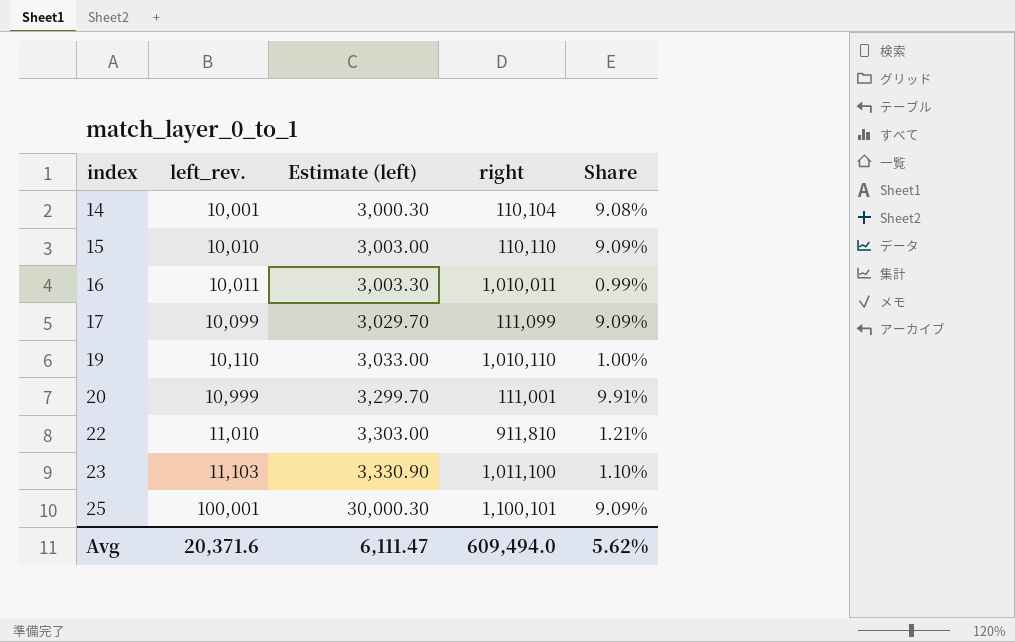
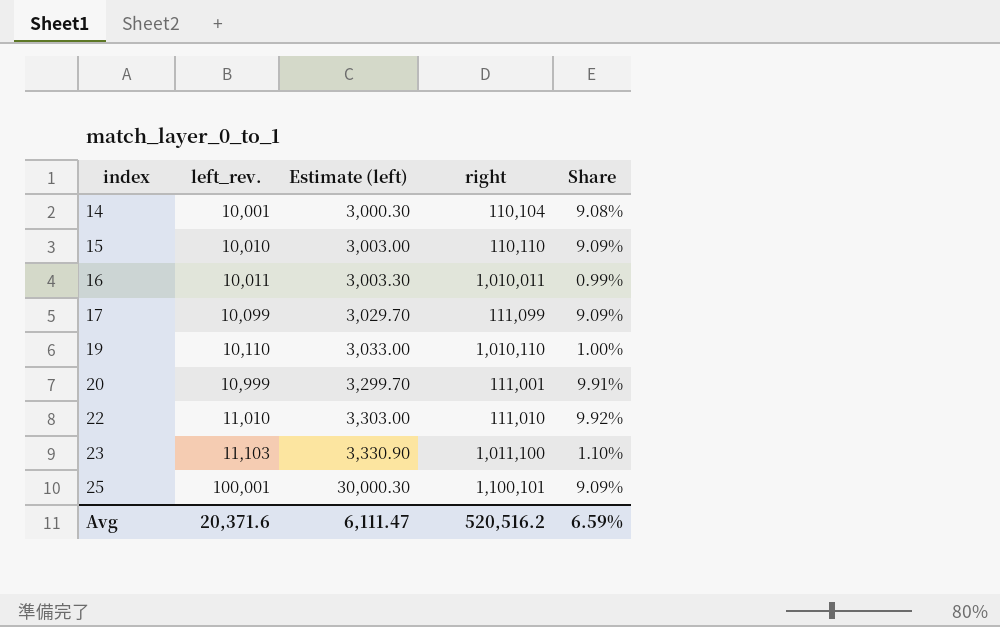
22 | right: 911,810 -> 111,010
22 | Share: 1.21% -> 9.92%
Avg | right: 609,494.0 -> 520,516.2
Avg | Share: 5.62% -> 6.59%

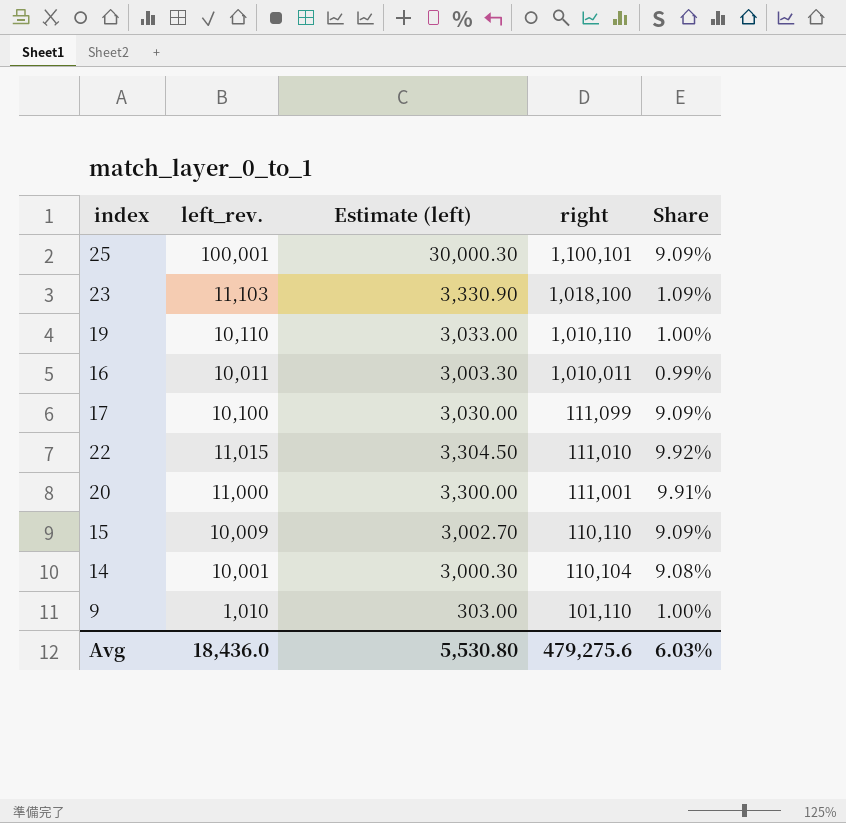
row order: index ascending -> right descending
23 | right: 1,011,100 -> 1,018,100
23 | Share: 1.10% -> 1.09%
17 | left_rev.: 10,099 -> 10,100
17 | Estimate (left): 3,029.70 -> 3,030.00
22 | left_rev.: 11,010 -> 11,015
22 | Estimate (left): 3,303.00 -> 3,304.50
20 | left_rev.: 10,999 -> 11,000
20 | Estimate (left): 3,299.70 -> 3,300.00
15 | left_rev.: 10,010 -> 10,009
15 | Estimate (left): 3,003.00 -> 3,002.70
row 9: none -> 1,010 | 303.00 | 101,110 | 1.00%
Avg | left_rev.: 20,371.6 -> 18,436.0
Avg | Estimate (left): 6,111.47 -> 5,530.80
Avg | right: 520,516.2 -> 479,275.6
Avg | Share: 6.59% -> 6.03%

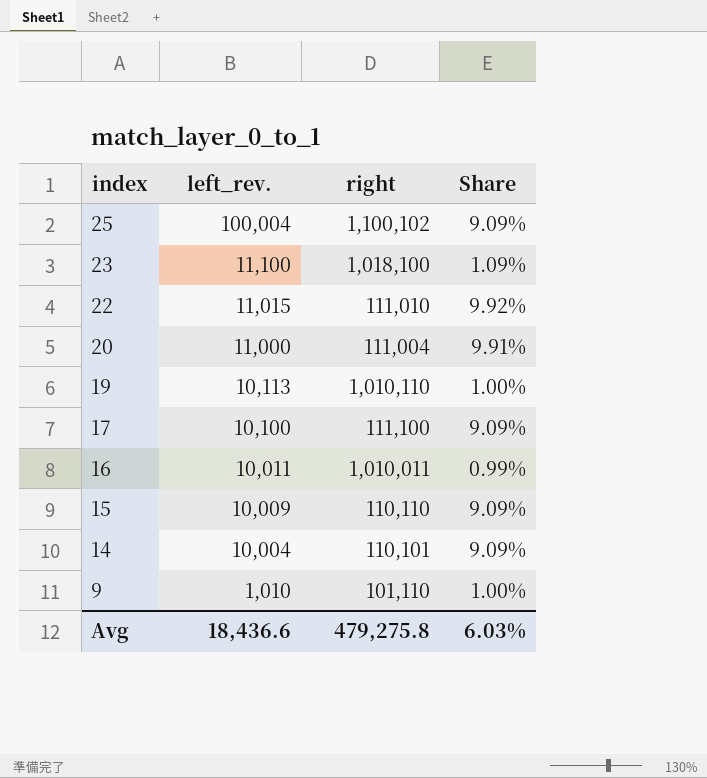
row order: right descending -> index descending
column Estimate (left) | formula: [left_rev.] * 0.3 -> none
25 | left_rev.: 100,001 -> 100,004
25 | right: 1,100,101 -> 1,100,102
23 | left_rev.: 11,103 -> 11,100
20 | right: 111,001 -> 111,004
19 | left_rev.: 10,110 -> 10,113
17 | right: 111,099 -> 111,100
14 | left_rev.: 10,001 -> 10,004
14 | right: 110,104 -> 110,101
14 | Share: 9.08% -> 9.09%
Avg | left_rev.: 18,436.0 -> 18,436.6
Avg | right: 479,275.6 -> 479,275.8

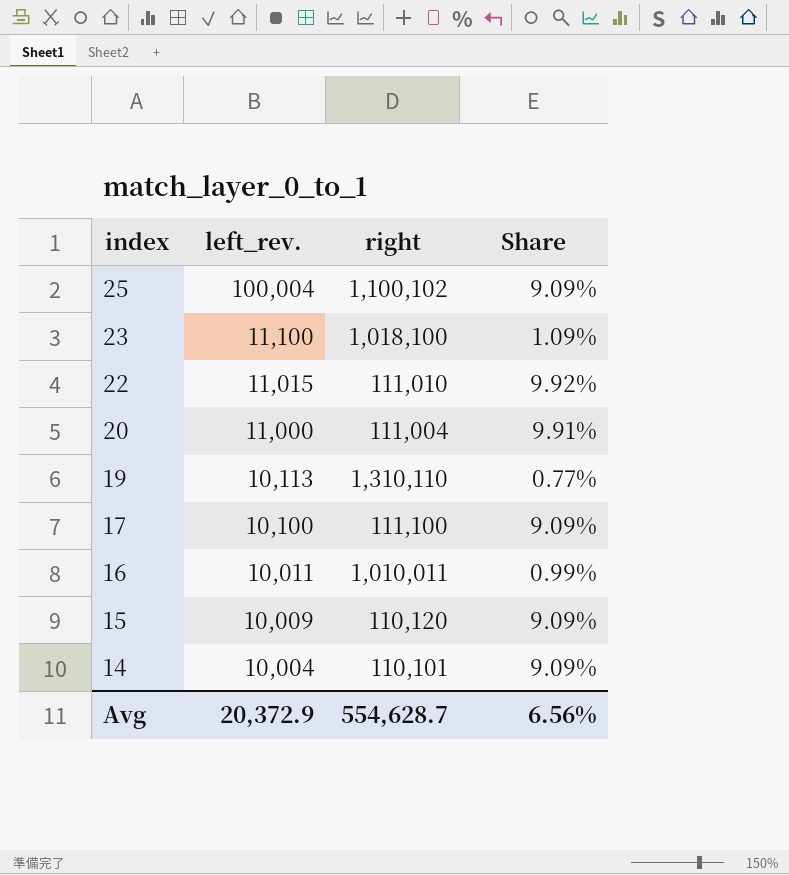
row 9: 1,010 | 101,110 | 1.00% -> none
19 | right: 1,010,110 -> 1,310,110
19 | Share: 1.00% -> 0.77%
15 | right: 110,110 -> 110,120
Avg | left_rev.: 18,436.6 -> 20,372.9
Avg | right: 479,275.8 -> 554,628.7
Avg | Share: 6.03% -> 6.56%

